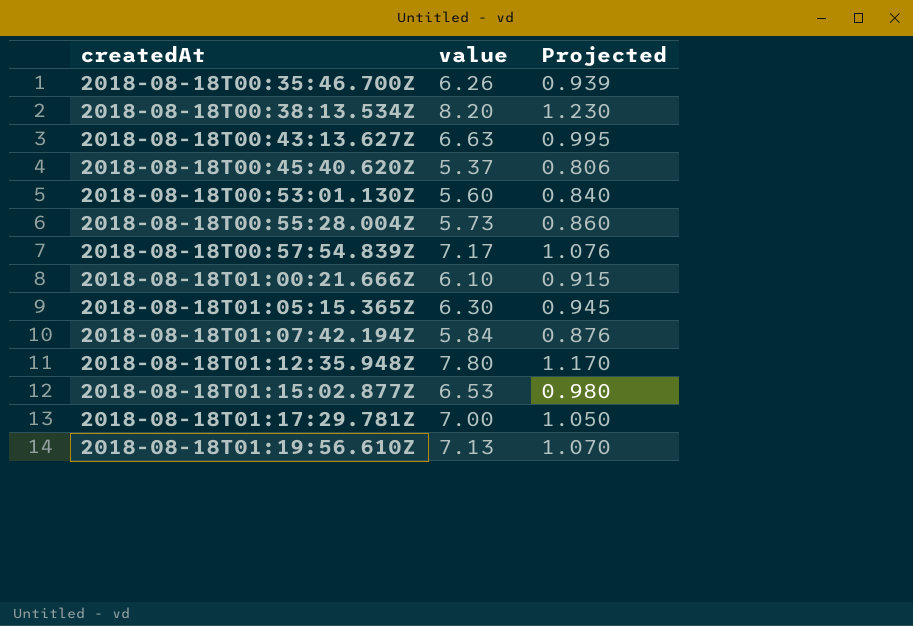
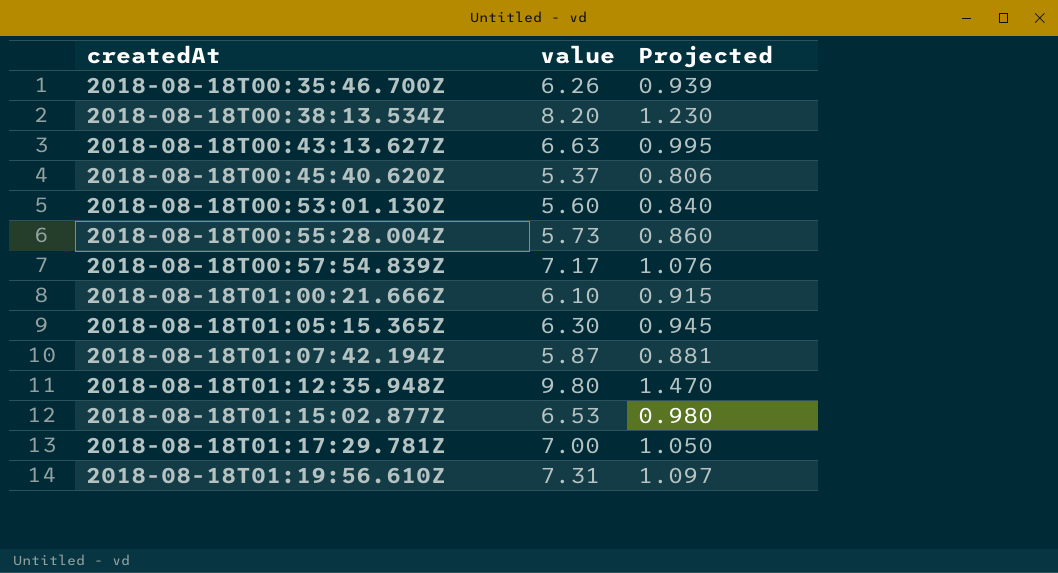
2018-08-18T01:07:42.194Z | value: 5.84 -> 5.87
2018-08-18T01:07:42.194Z | Projected: 0.876 -> 0.881
2018-08-18T01:12:35.948Z | value: 7.80 -> 9.80
2018-08-18T01:12:35.948Z | Projected: 1.170 -> 1.470
2018-08-18T01:19:56.610Z | value: 7.13 -> 7.31
2018-08-18T01:19:56.610Z | Projected: 1.070 -> 1.097

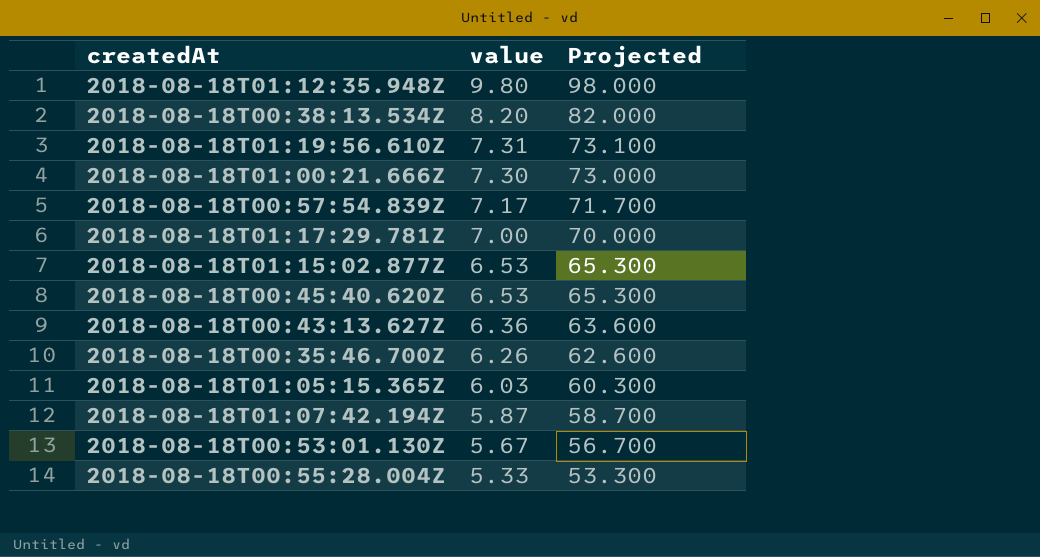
row order: createdAt ascending -> value descending
column Projected | formula: [value] * 0.15 -> [value] * 10
2018-08-18T01:00:21.666Z | value: 6.10 -> 7.30
2018-08-18T00:45:40.620Z | value: 5.37 -> 6.53
2018-08-18T00:43:13.627Z | value: 6.63 -> 6.36
2018-08-18T01:05:15.365Z | value: 6.30 -> 6.03
2018-08-18T00:53:01.130Z | value: 5.60 -> 5.67
2018-08-18T00:55:28.004Z | value: 5.73 -> 5.33

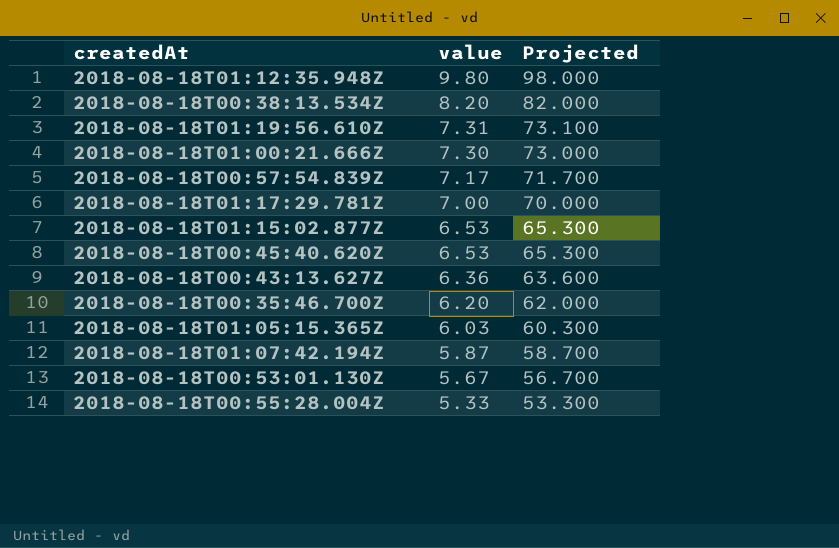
2018-08-18T00:35:46.700Z | value: 6.26 -> 6.20
2018-08-18T00:35:46.700Z | Projected: 62.600 -> 62.000

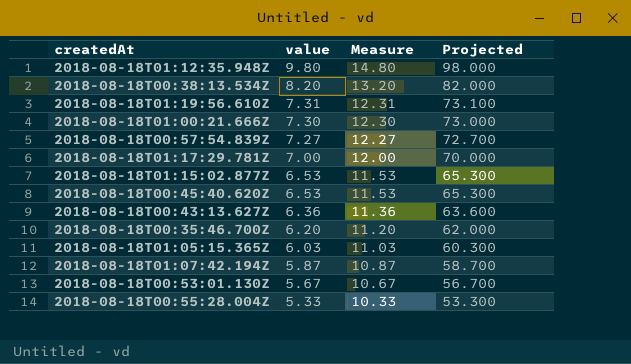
column Measure | formula: none -> [value] + 5
2018-08-18T00:57:54.839Z | value: 7.17 -> 7.27
2018-08-18T00:57:54.839Z | Projected: 71.700 -> 72.700

